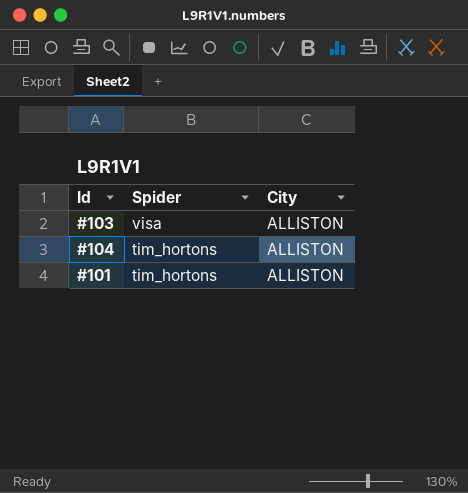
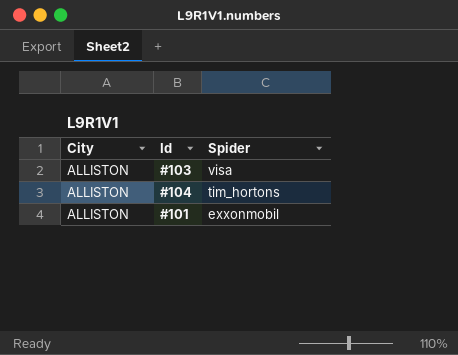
column City | position: 3 -> 1
#101 | Spider: tim_hortons -> exxonmobil

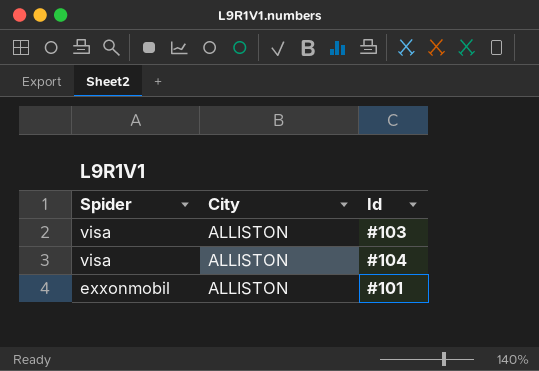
column Spider | position: 3 -> 1
#104 | Spider: tim_hortons -> visa

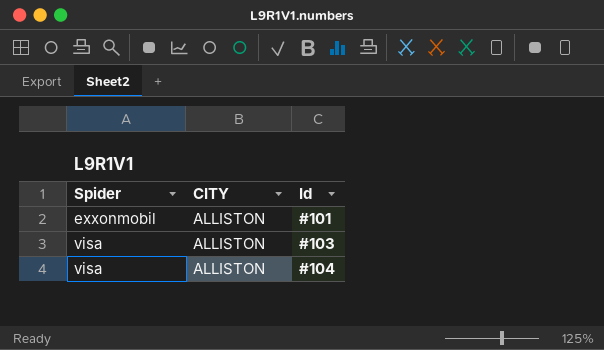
row order: Spider descending -> Spider ascending
column name: City -> CITY

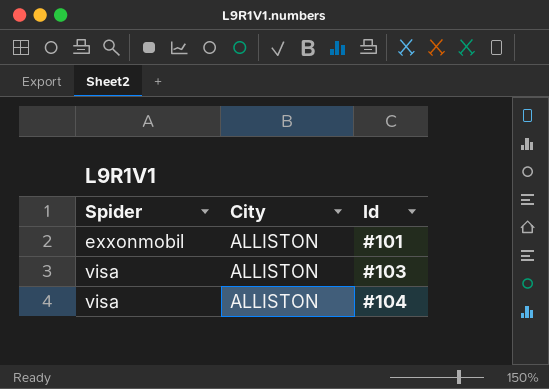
column name: CITY -> City

